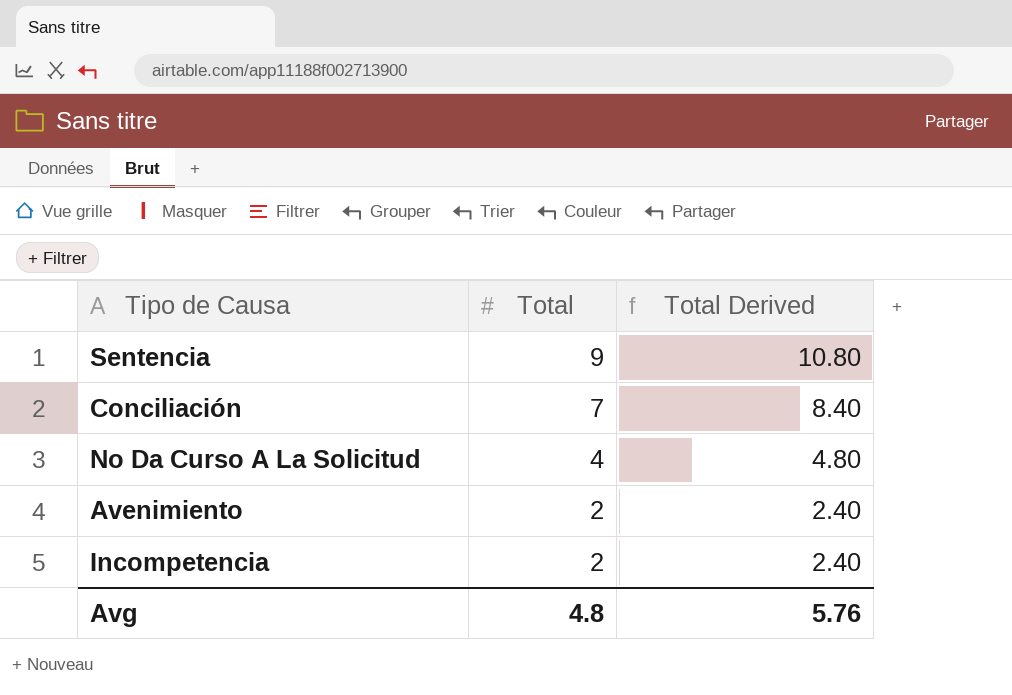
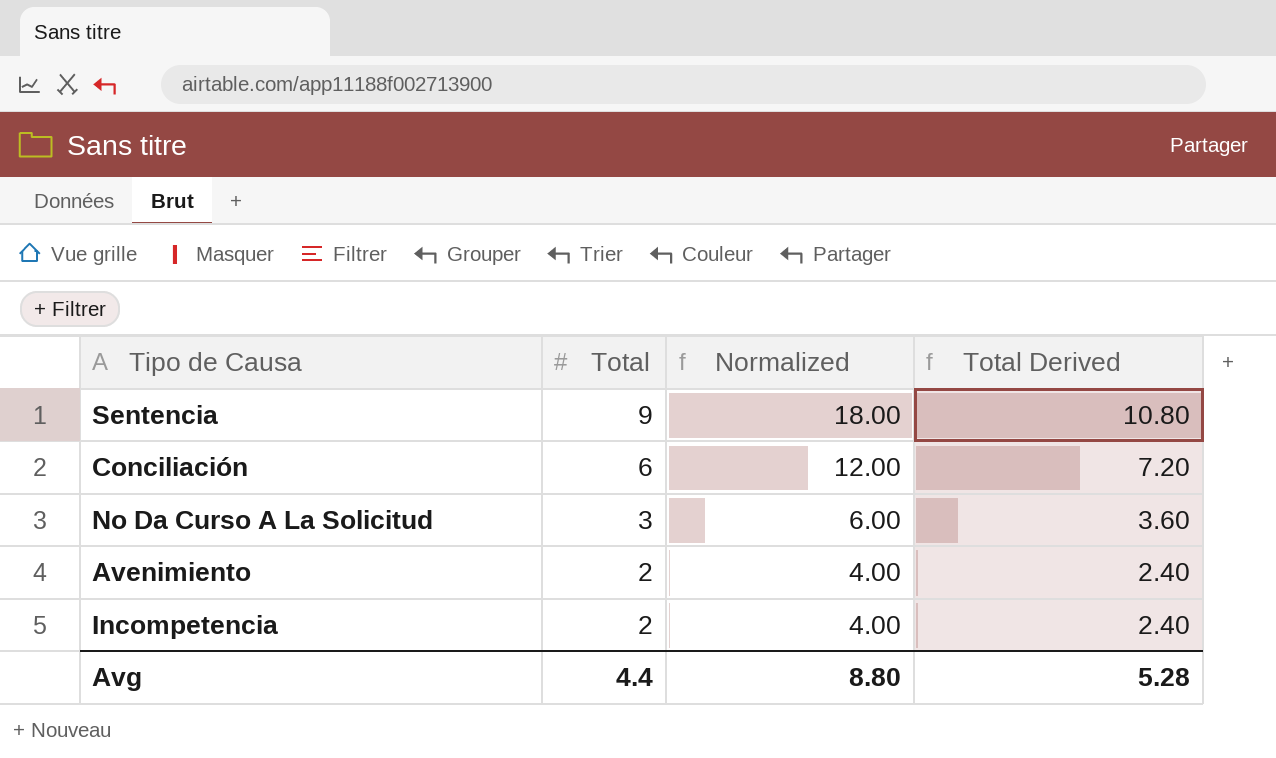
column Normalized | formula: none -> [Total] * 2
Conciliación | Total: 7 -> 6
Conciliación | Total Derived: 8.40 -> 7.20
No Da Curso A La Solicitud | Total: 4 -> 3
No Da Curso A La Solicitud | Total Derived: 4.80 -> 3.60
Avg | Total: 4.8 -> 4.4
Avg | Total Derived: 5.76 -> 5.28

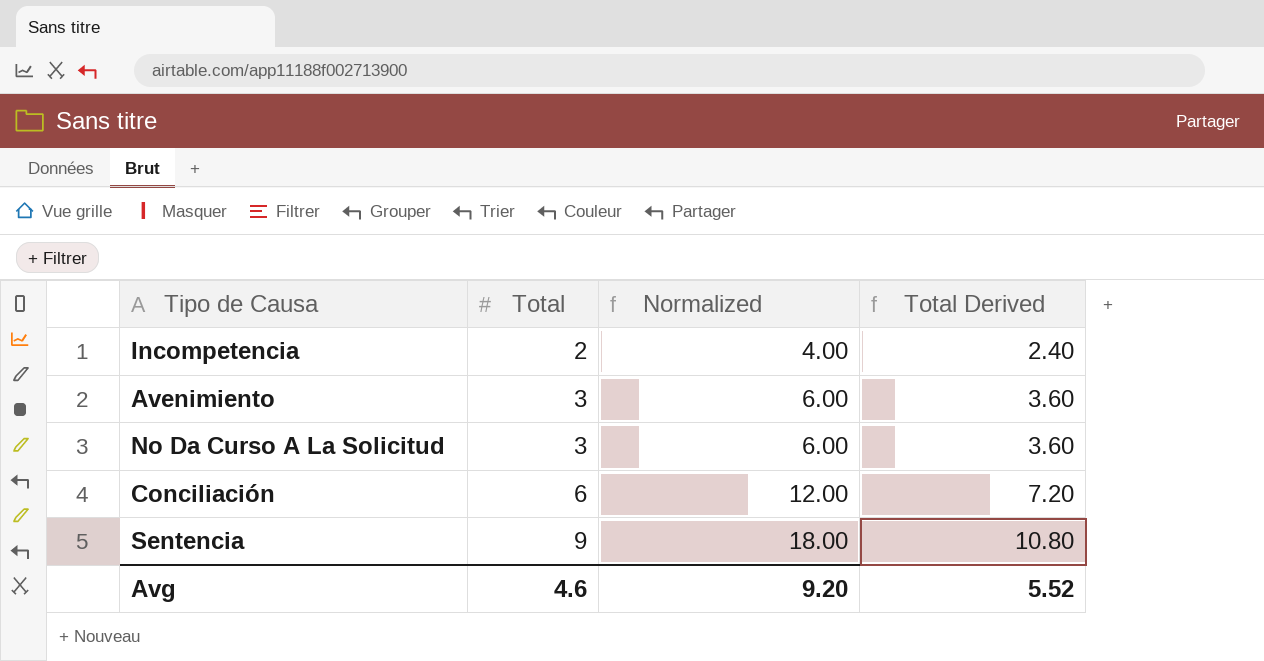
row order: Total descending -> Total ascending
Avenimiento | Total: 2 -> 3
Avenimiento | Normalized: 4.00 -> 6.00
Avenimiento | Total Derived: 2.40 -> 3.60
Avg | Total: 4.4 -> 4.6
Avg | Normalized: 8.80 -> 9.20
Avg | Total Derived: 5.28 -> 5.52

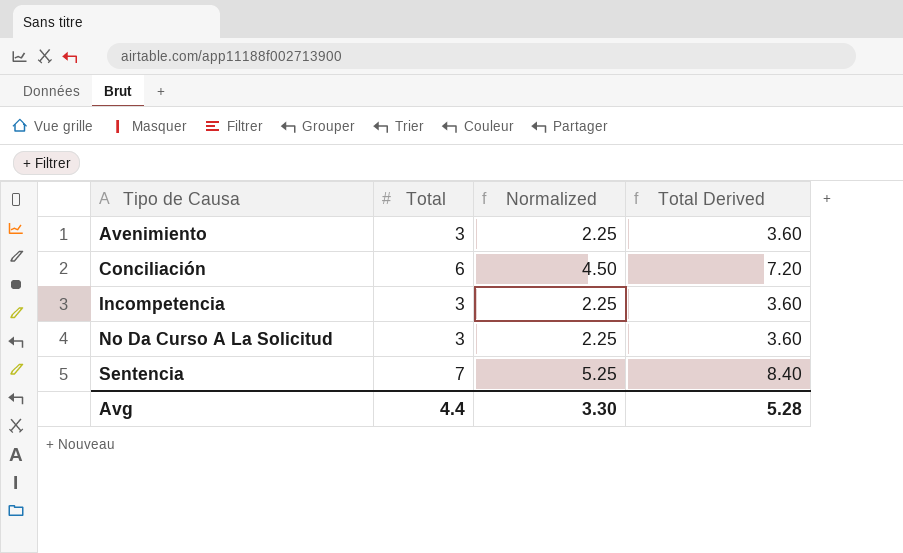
row order: Total ascending -> Tipo de Causa ascending
column Normalized | formula: [Total] * 2 -> [Total] * 0.75
Incompetencia | Total: 2 -> 3
Incompetencia | Total Derived: 2.40 -> 3.60
Sentencia | Total: 9 -> 7
Sentencia | Total Derived: 10.80 -> 8.40
Avg | Total: 4.6 -> 4.4
Avg | Normalized: 9.20 -> 3.30
Avg | Total Derived: 5.52 -> 5.28

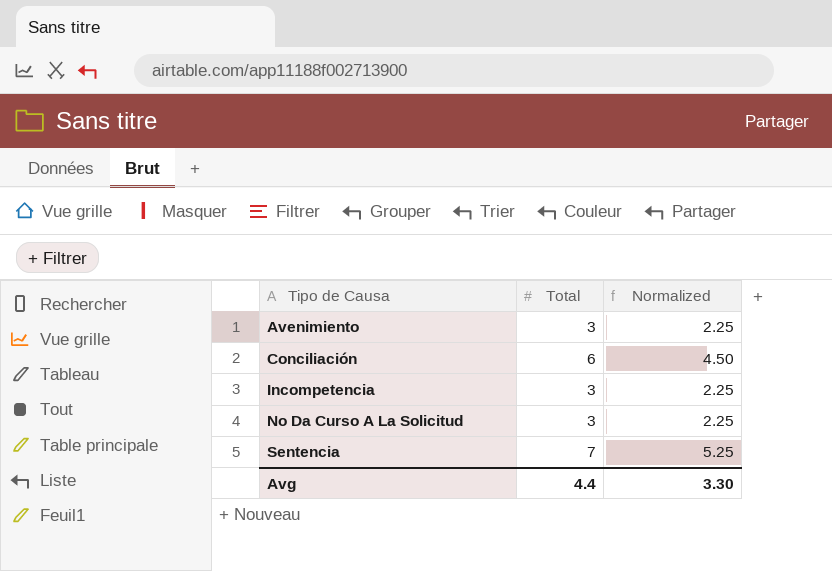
column Total Derived | formula: [Total] * 1.2 -> none

